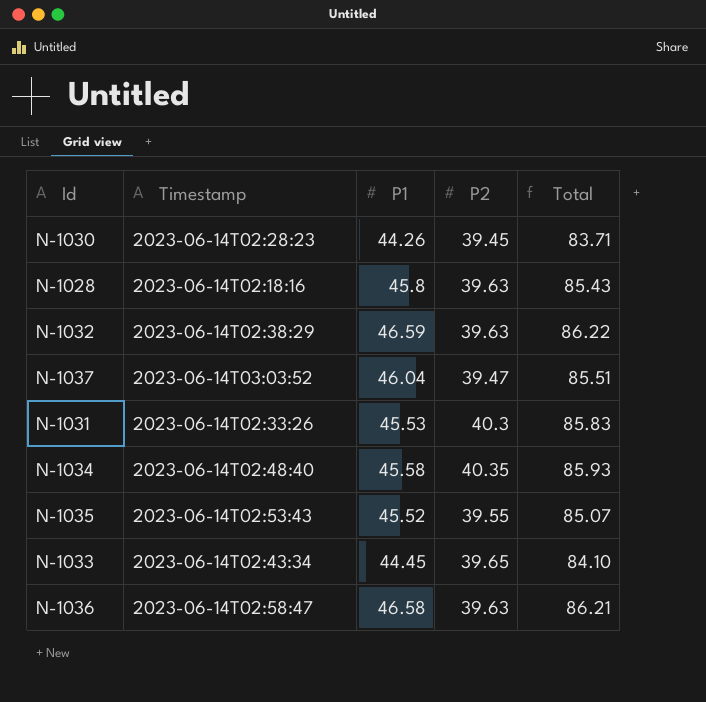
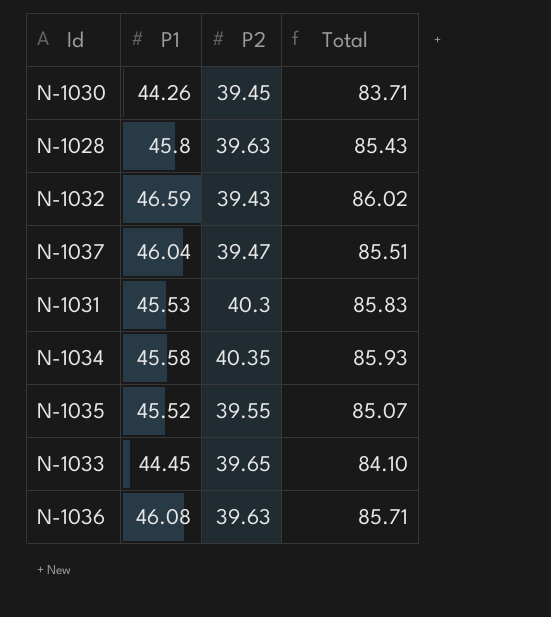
column Timestamp | position: 2 -> none
N-1032 | P2: 39.63 -> 39.43
N-1032 | Total: 86.22 -> 86.02
N-1036 | P1: 46.58 -> 46.08
N-1036 | Total: 86.21 -> 85.71

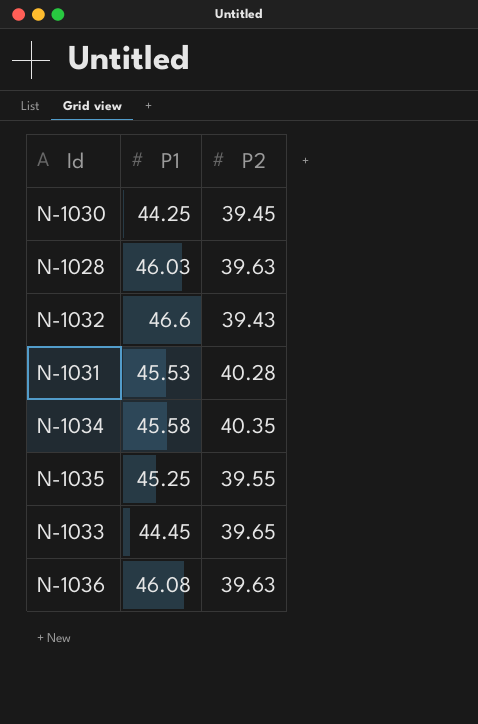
column Total | formula: [P1] + [P2] -> none
row N-1037: 46.04 | 39.47 | 85.51 -> none
N-1030 | P1: 44.26 -> 44.25
N-1028 | P1: 45.8 -> 46.03
N-1032 | P1: 46.59 -> 46.6
N-1031 | P2: 40.3 -> 40.28
N-1035 | P1: 45.52 -> 45.25

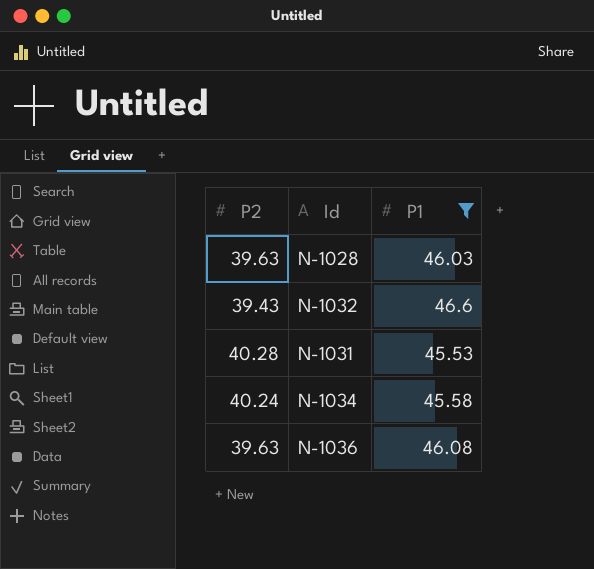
filter: none -> P1 >= 45.53
column P2 | position: 3 -> 1
N-1034 | P2: 40.35 -> 40.24

